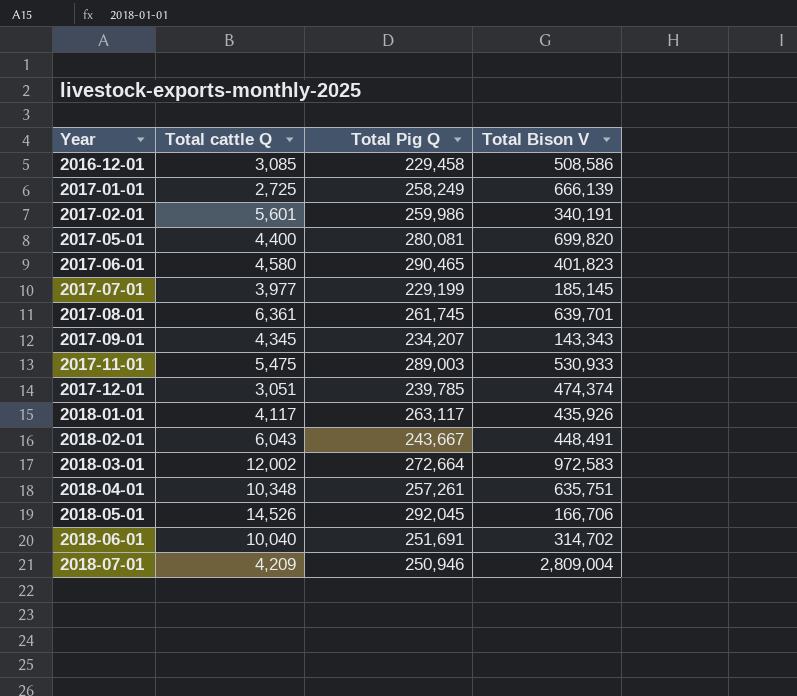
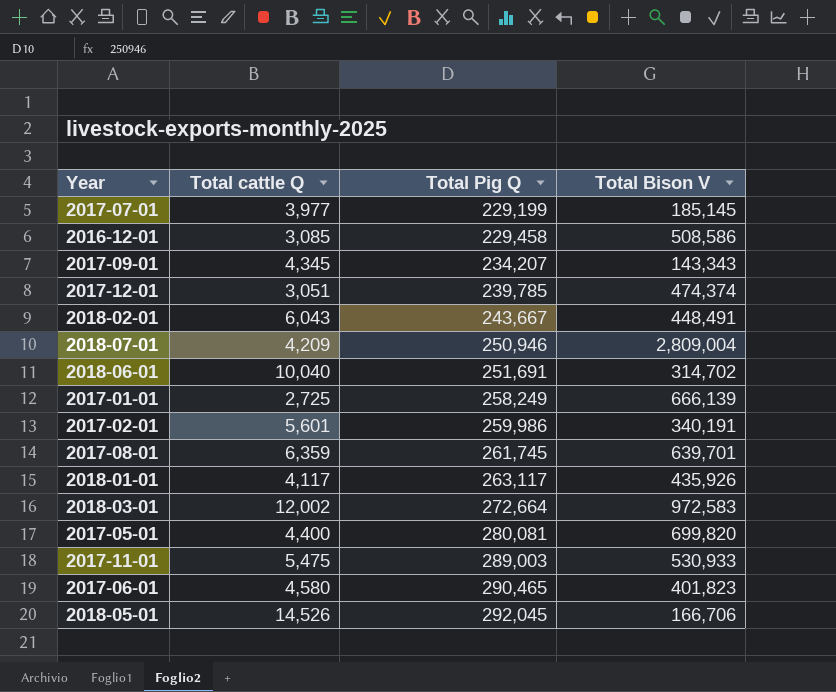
row order: Year ascending -> Total Pig Q ascending
row 2018-04-01: 10,348 | 257,261 | 635,751 -> none
2017-08-01 | Total cattle Q: 6,361 -> 6,359

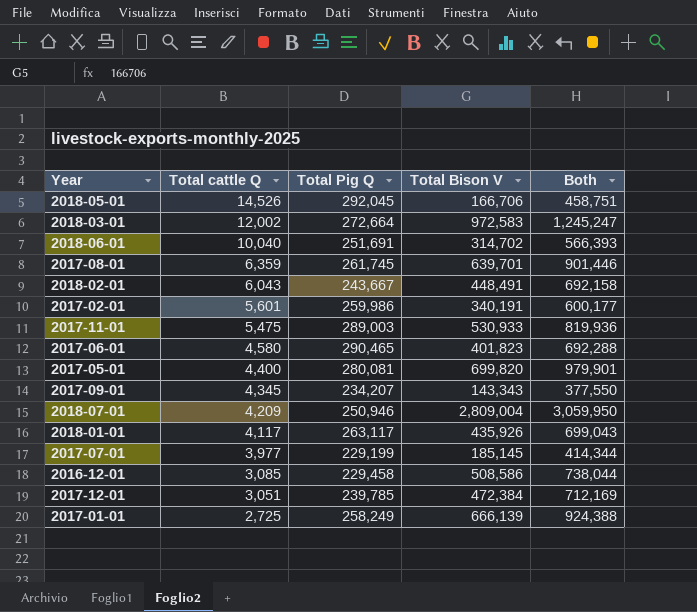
row order: Total Pig Q ascending -> Total cattle Q descending
column Both | formula: none -> [Total Pig Q] + [Total Bison V]
2017-12-01 | Total Bison V: 474,374 -> 472,384

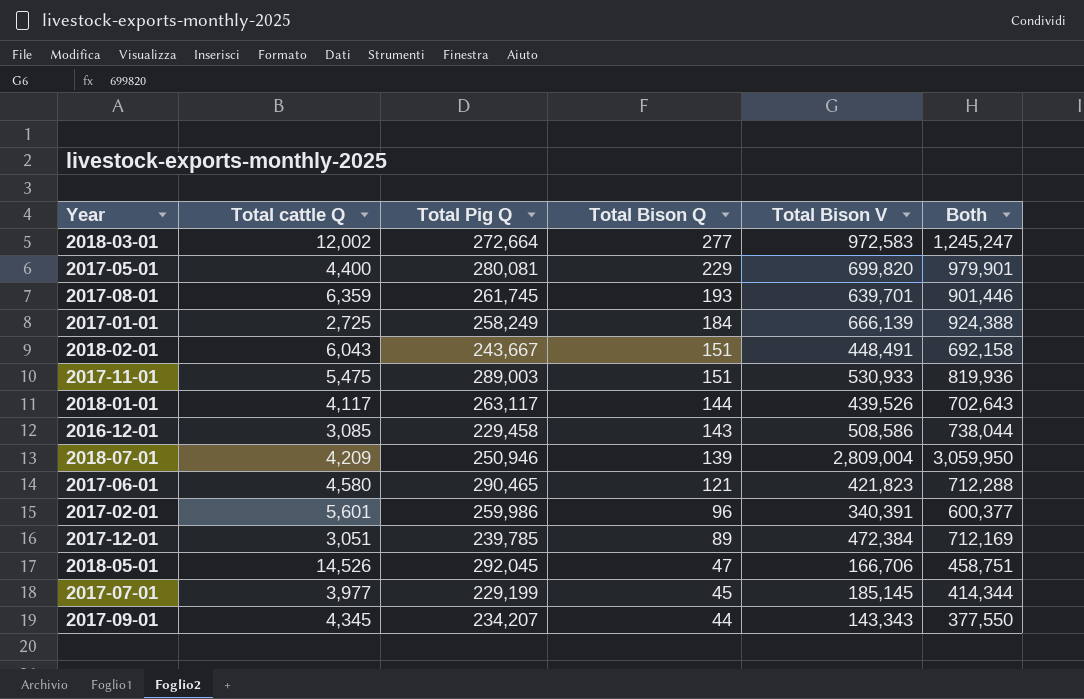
row order: Total cattle Q descending -> Total Bison Q descending
column Total Bison Q | position: none -> 4
row 2018-06-01: 10,040 | 251,691 | 314,702 | 566,393 -> none
2018-01-01 | Total Bison V: 435,926 -> 439,526
2018-01-01 | Both: 699,043 -> 702,643
2017-06-01 | Total Bison V: 401,823 -> 421,823
2017-06-01 | Both: 692,288 -> 712,288
2017-02-01 | Total Bison V: 340,191 -> 340,391
2017-02-01 | Both: 600,177 -> 600,377

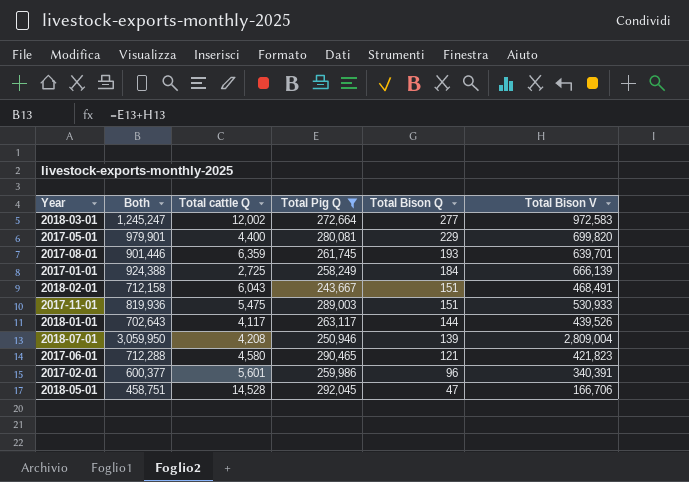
filter: none -> Total Pig Q >= 243,667
column Both | position: 6 -> 2
2018-02-01 | Both: 692,158 -> 712,158
2018-02-01 | Total Bison V: 448,491 -> 468,491
2018-07-01 | Total cattle Q: 4,209 -> 4,208
2018-05-01 | Total cattle Q: 14,526 -> 14,528

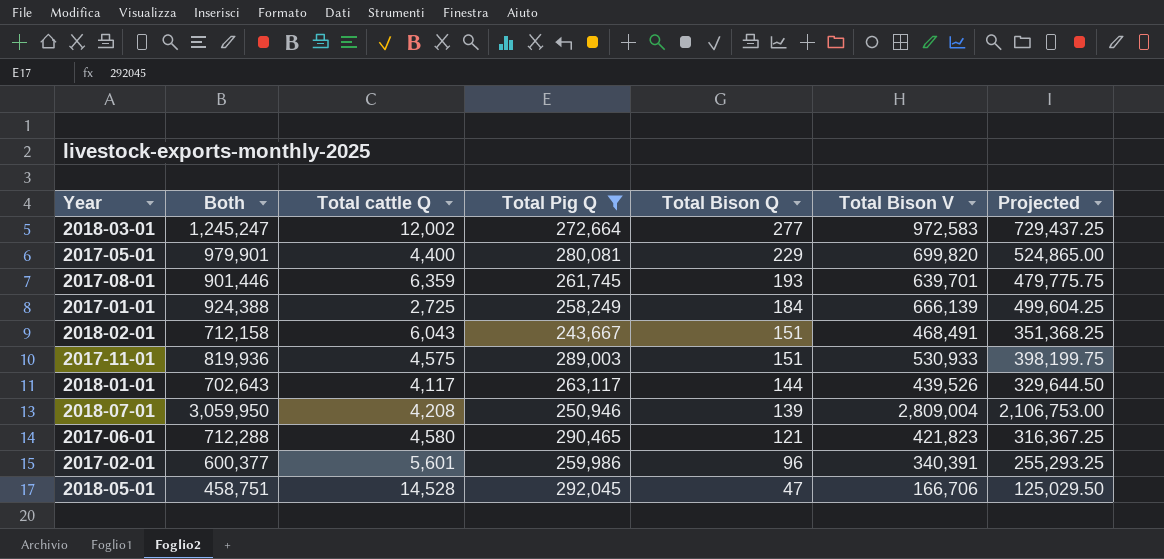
column Projected | formula: none -> [Total Bison V] * 0.75
2017-11-01 | Total cattle Q: 5,475 -> 4,575

